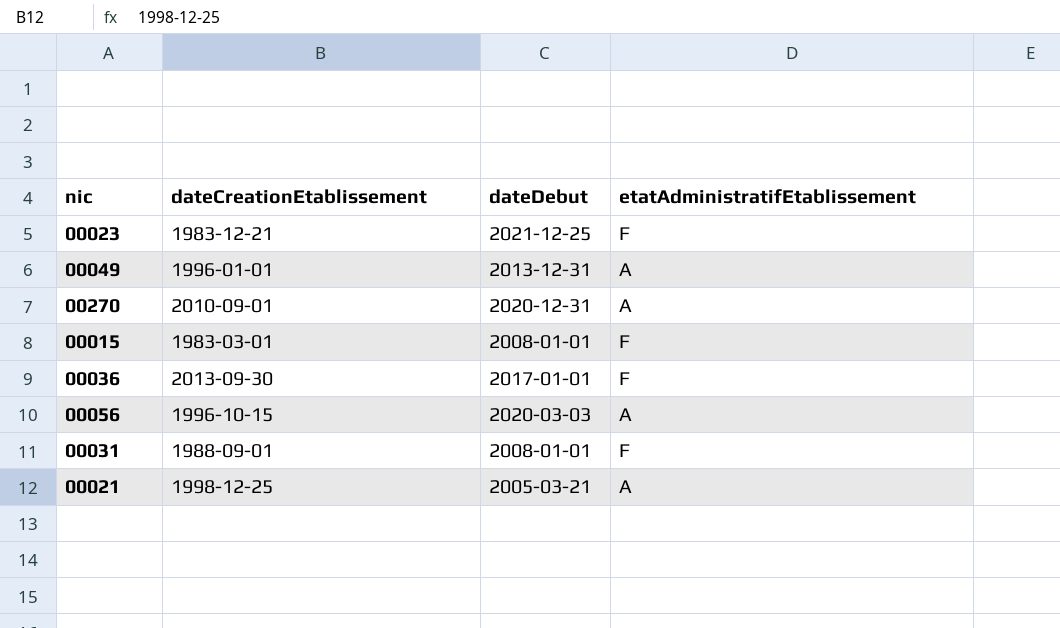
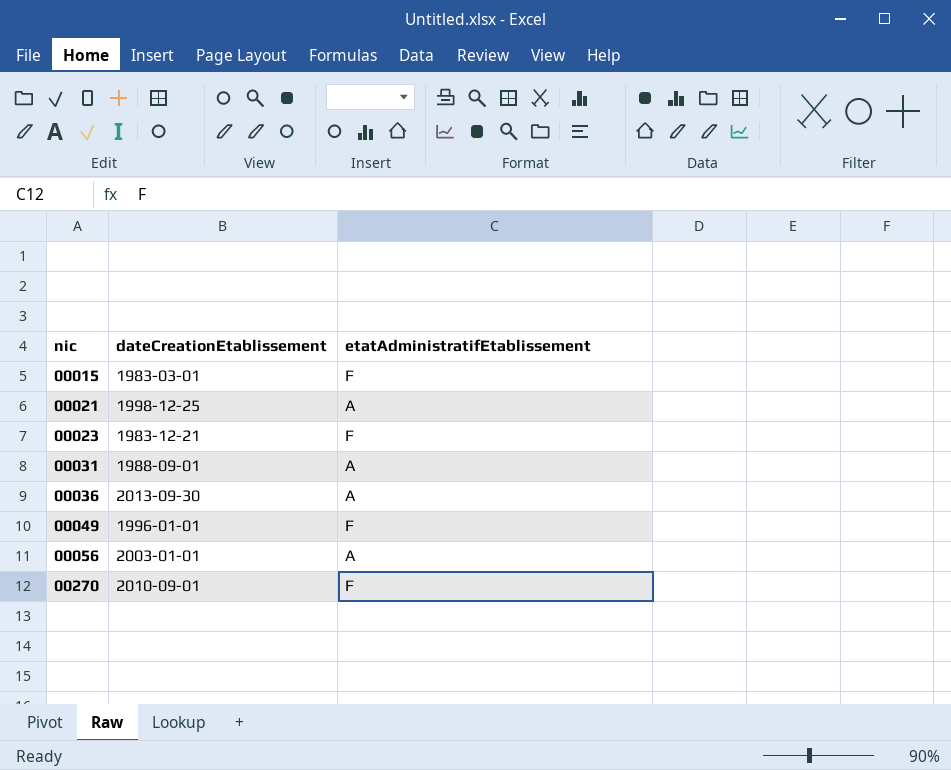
row order: none -> nic ascending
column dateDebut | position: 3 -> none
00031 | etatAdministratifEtablissement: F -> A
00036 | etatAdministratifEtablissement: F -> A
00049 | etatAdministratifEtablissement: A -> F
00056 | dateCreationEtablissement: 1996-10-15 -> 2003-01-01
00270 | etatAdministratifEtablissement: A -> F

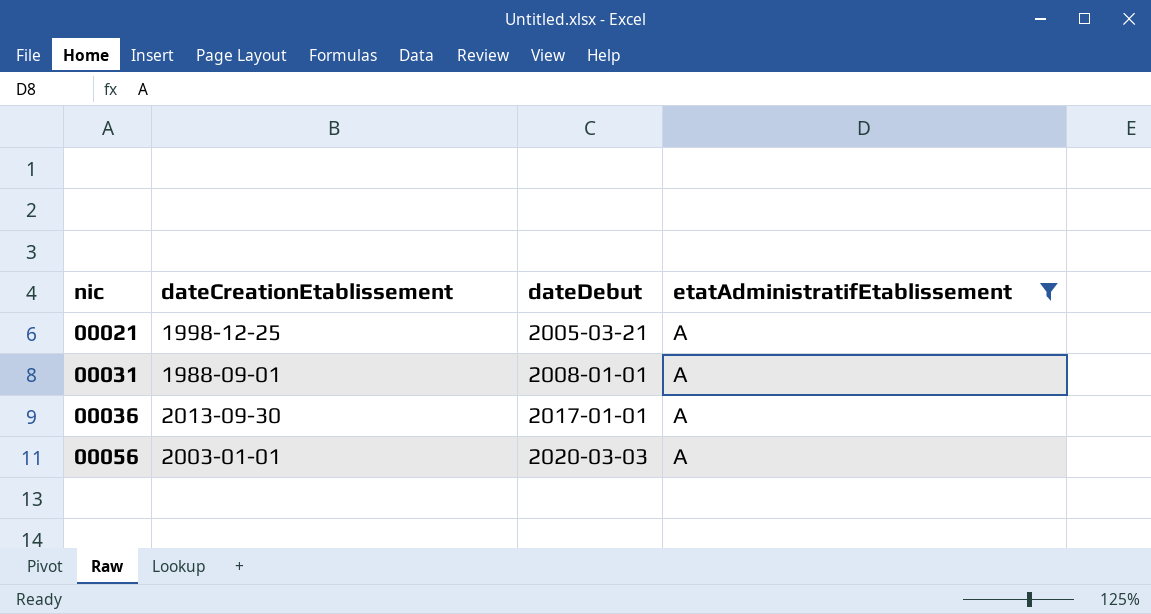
filter: none -> etatAdministratifEtablissement = A
column dateDebut | position: none -> 3

